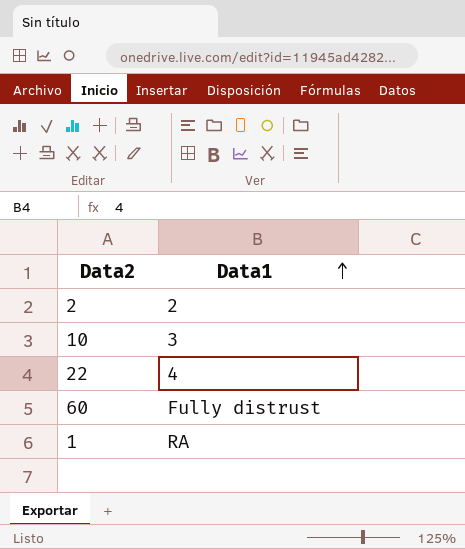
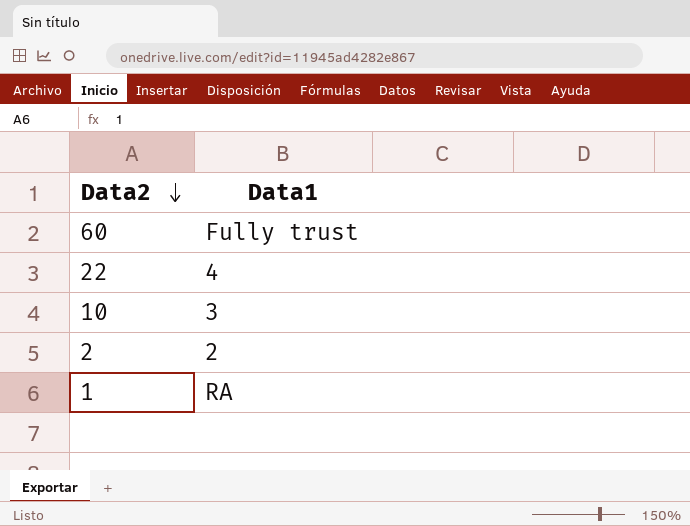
row order: Data1 ascending -> Data2 descending
60 | Data1: Fully distrust -> Fully trust

